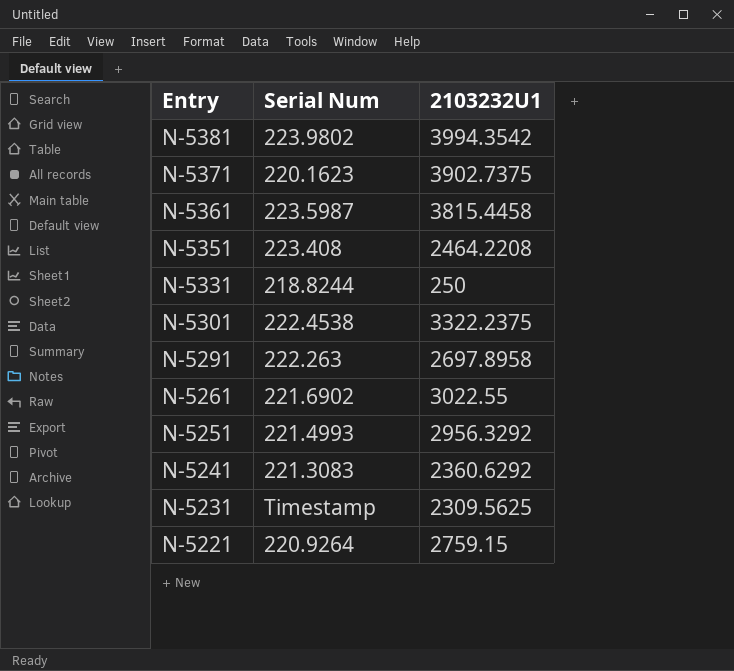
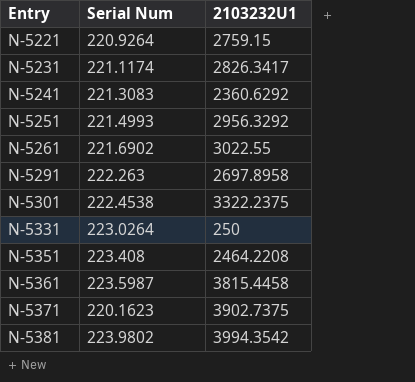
row order: Entry descending -> Entry ascending
N-5231 | Serial Num: Timestamp -> 221.1174
N-5231 | 2103232U1: 2309.5625 -> 2826.3417
N-5331 | Serial Num: 218.8244 -> 223.0264

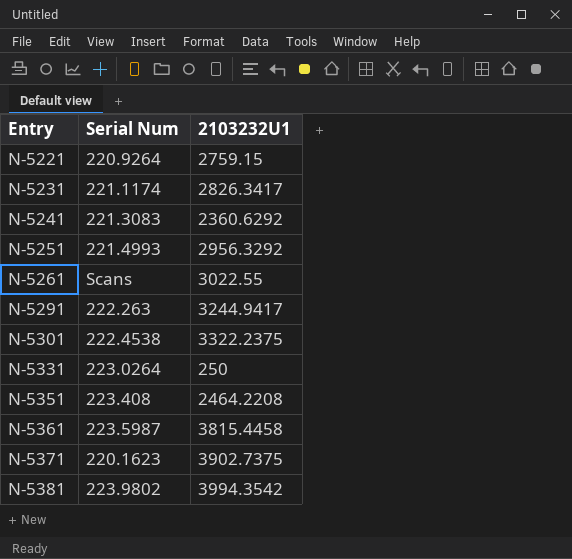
N-5261 | Serial Num: 221.6902 -> Scans
N-5291 | 2103232U1: 2697.8958 -> 3244.9417

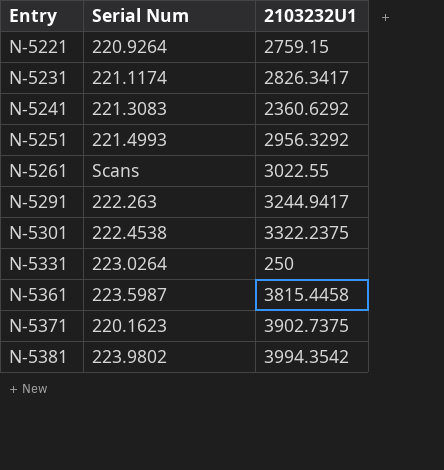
row N-5351: 223.408 | 2464.2208 -> none

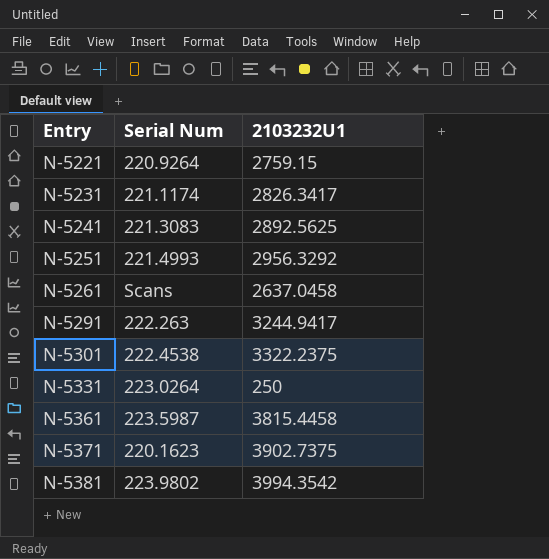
N-5241 | 2103232U1: 2360.6292 -> 2892.5625
N-5261 | 2103232U1: 3022.55 -> 2637.0458

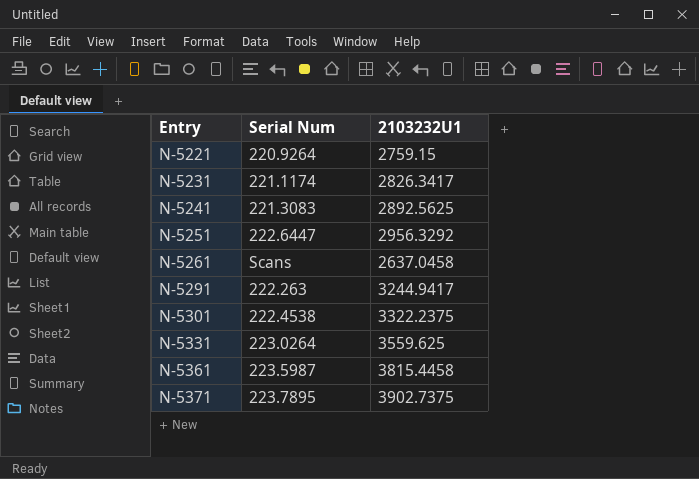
row N-5381: 223.9802 | 3994.3542 -> none
N-5251 | Serial Num: 221.4993 -> 222.6447
N-5331 | 2103232U1: 250 -> 3559.625
N-5371 | Serial Num: 220.1623 -> 223.7895

